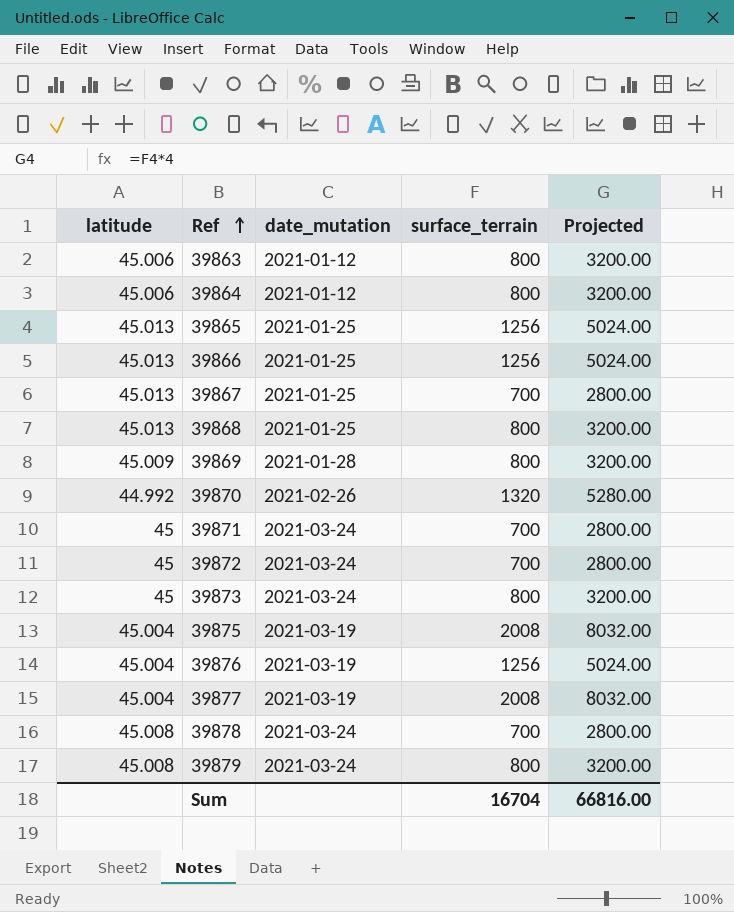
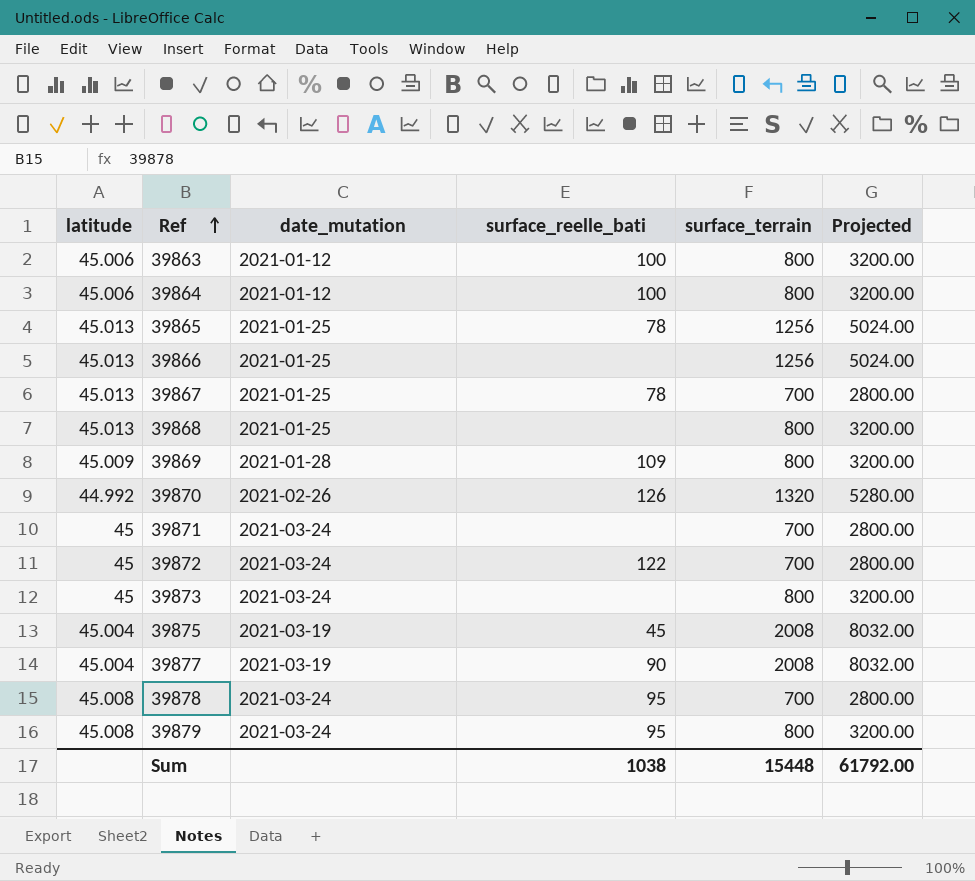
column surface_reelle_bati | position: none -> 4
row 39876: 45.004 | 2021-03-19 | 1256 | 5024.00 -> none
Sum | surface_terrain: 16704 -> 15448
Sum | Projected: 66816.00 -> 61792.00

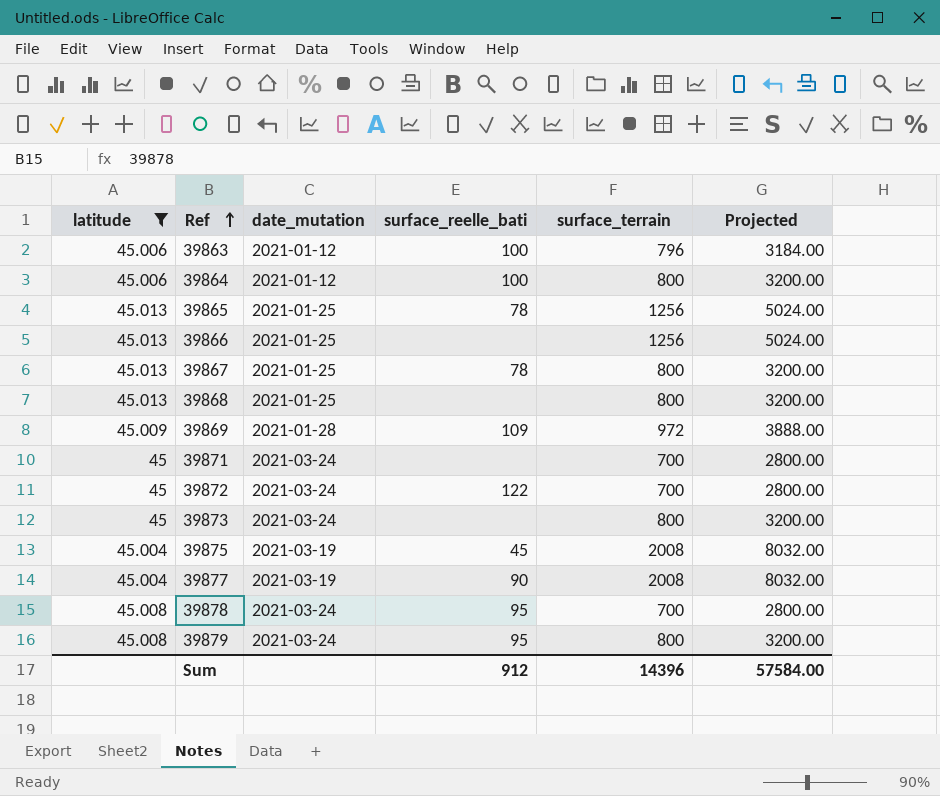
filter: none -> latitude != 44.992
39863 | surface_terrain: 800 -> 796
39863 | Projected: 3200.00 -> 3184.00
39867 | surface_terrain: 700 -> 800
39867 | Projected: 2800.00 -> 3200.00
39869 | surface_terrain: 800 -> 972
39869 | Projected: 3200.00 -> 3888.00
Sum | surface_reelle_bati: 1038 -> 912
Sum | surface_terrain: 15448 -> 14396
Sum | Projected: 61792.00 -> 57584.00

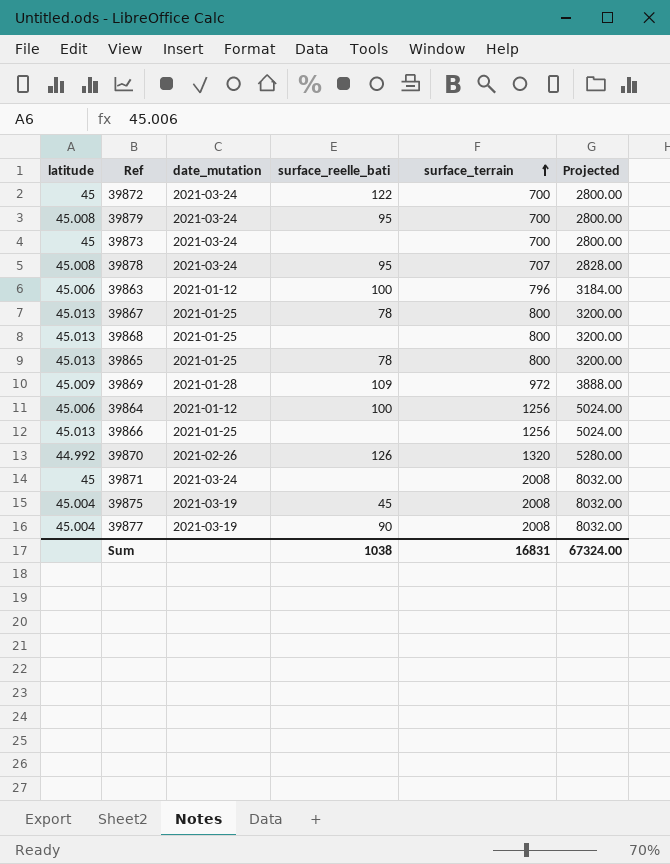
filter: latitude != 44.992 -> none
row order: Ref ascending -> surface_terrain ascending
39879 | surface_terrain: 800 -> 700
39879 | Projected: 3200.00 -> 2800.00
39873 | surface_terrain: 800 -> 700
39873 | Projected: 3200.00 -> 2800.00
39878 | surface_terrain: 700 -> 707
39878 | Projected: 2800.00 -> 2828.00
39865 | surface_terrain: 1256 -> 800
39865 | Projected: 5024.00 -> 3200.00
39864 | surface_terrain: 800 -> 1256
39864 | Projected: 3200.00 -> 5024.00
39871 | surface_terrain: 700 -> 2008
39871 | Projected: 2800.00 -> 8032.00
Sum | surface_reelle_bati: 912 -> 1038
Sum | surface_terrain: 14396 -> 16831
Sum | Projected: 57584.00 -> 67324.00

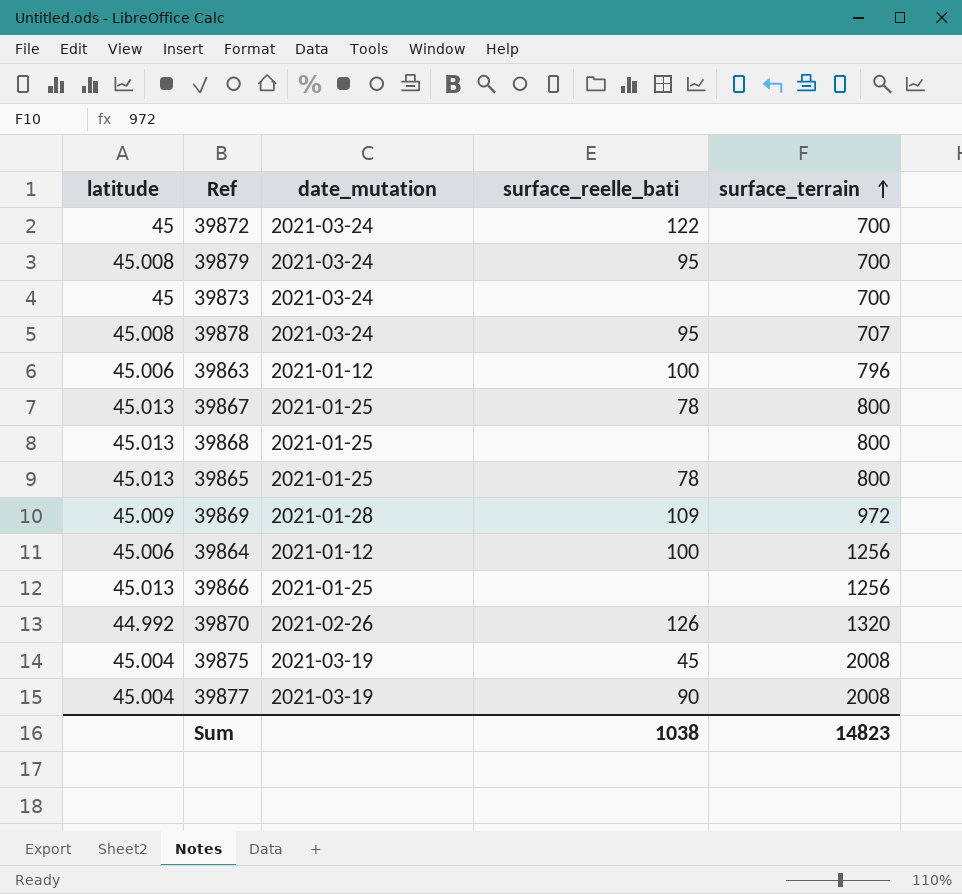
column Projected | formula: [surface_terrain] * 4 -> none
row 39871: 45 | 2021-03-24 | none | 2008 | 8032.00 -> none
Sum | surface_terrain: 16831 -> 14823

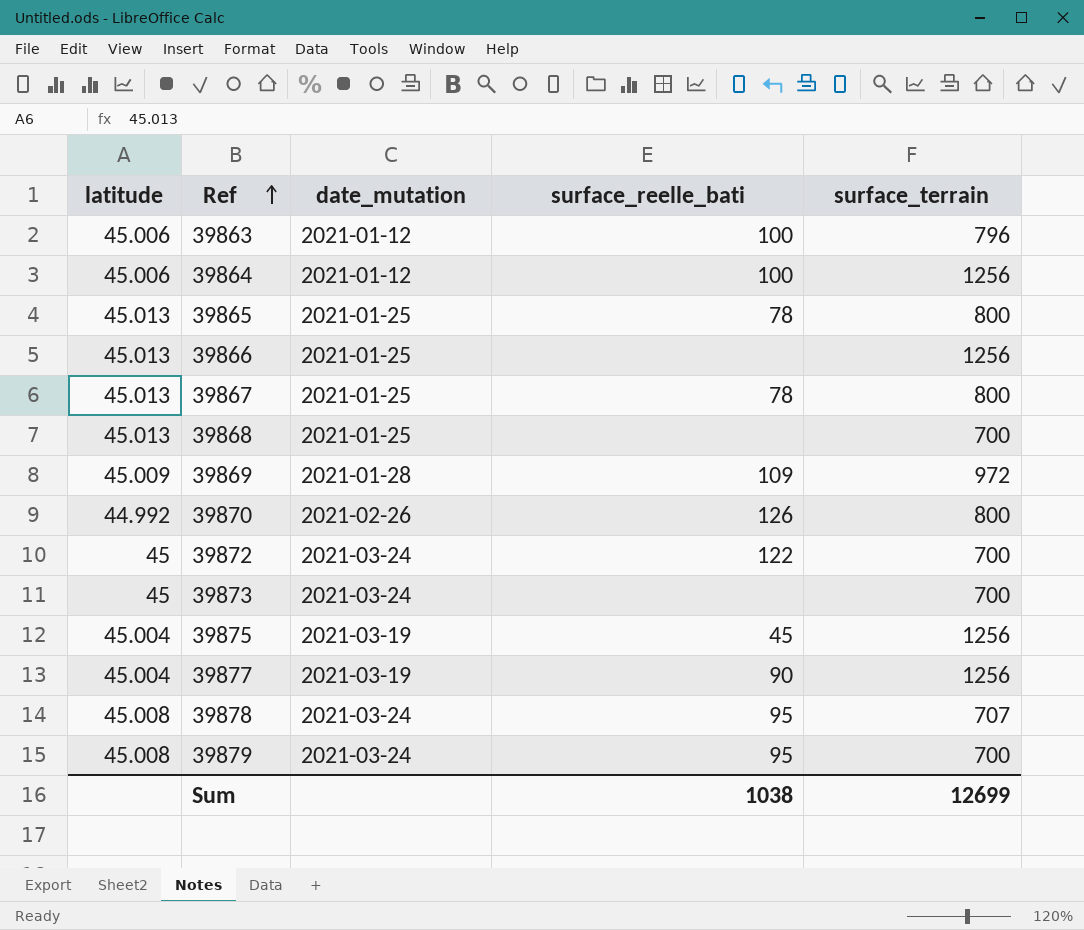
row order: surface_terrain ascending -> Ref ascending
39868 | surface_terrain: 800 -> 700
39870 | surface_terrain: 1320 -> 800
39875 | surface_terrain: 2008 -> 1256
39877 | surface_terrain: 2008 -> 1256
Sum | surface_terrain: 14823 -> 12699

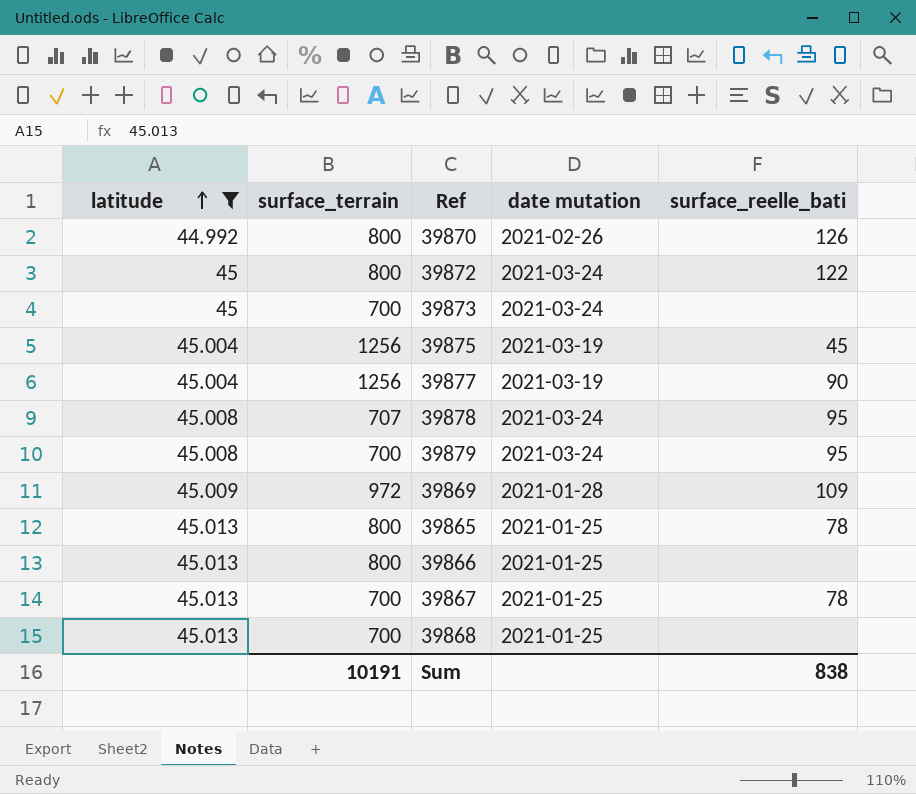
filter: none -> latitude != 45.006
row order: Ref ascending -> latitude ascending
column surface_terrain | position: 5 -> 2
column name: date_mutation -> date mutation
39872 | surface_terrain: 700 -> 800
39866 | surface_terrain: 1256 -> 800
39867 | surface_terrain: 800 -> 700
Sum | surface_terrain: 12699 -> 10191
Sum | surface_reelle_bati: 1038 -> 838

